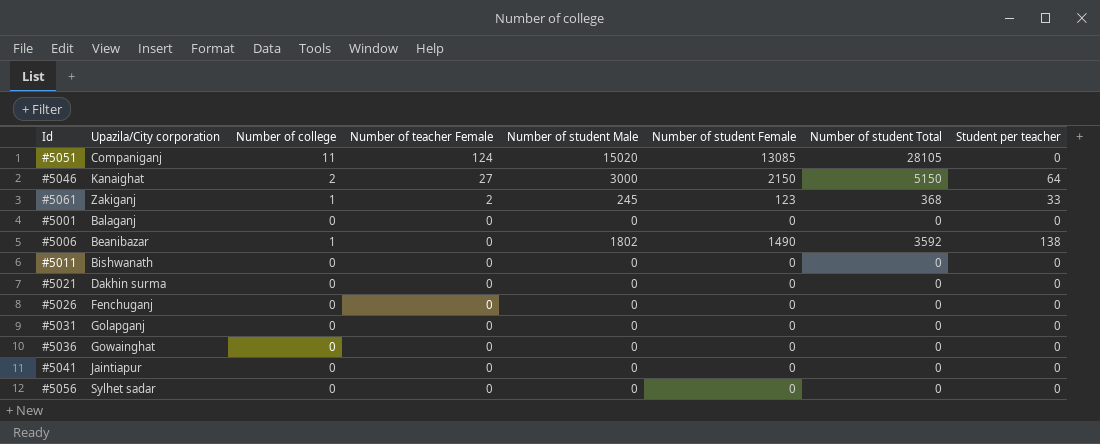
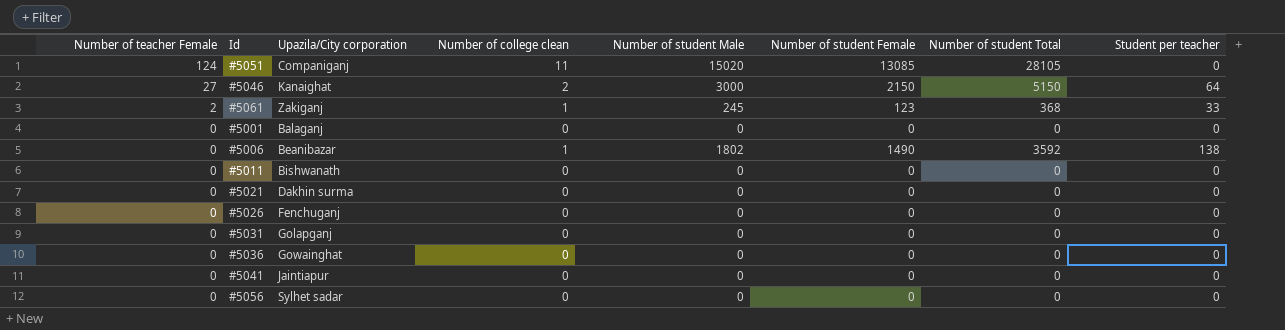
column Number of teacher Female | position: 4 -> 1
column name: Number of college -> Number of college clean

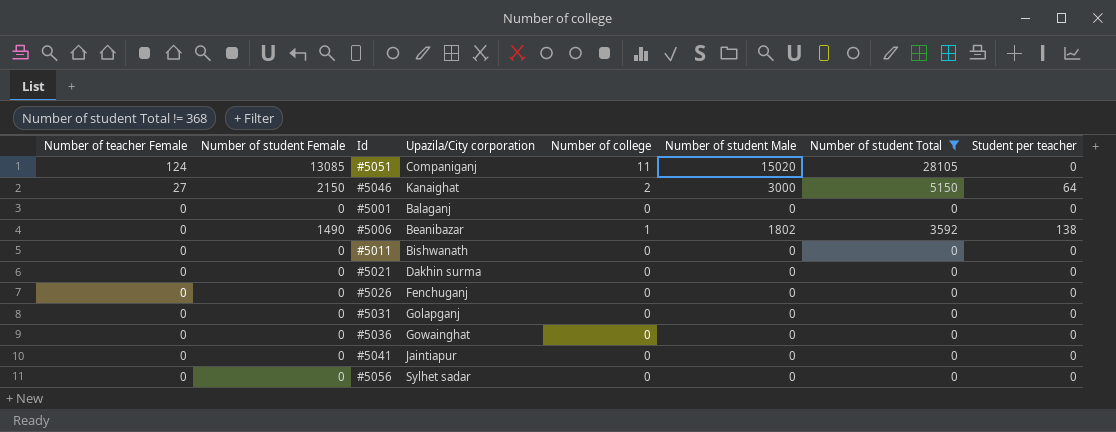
filter: none -> Number of student Total != 368
column Number of student Female | position: 6 -> 2
column name: Number of college clean -> Number of college

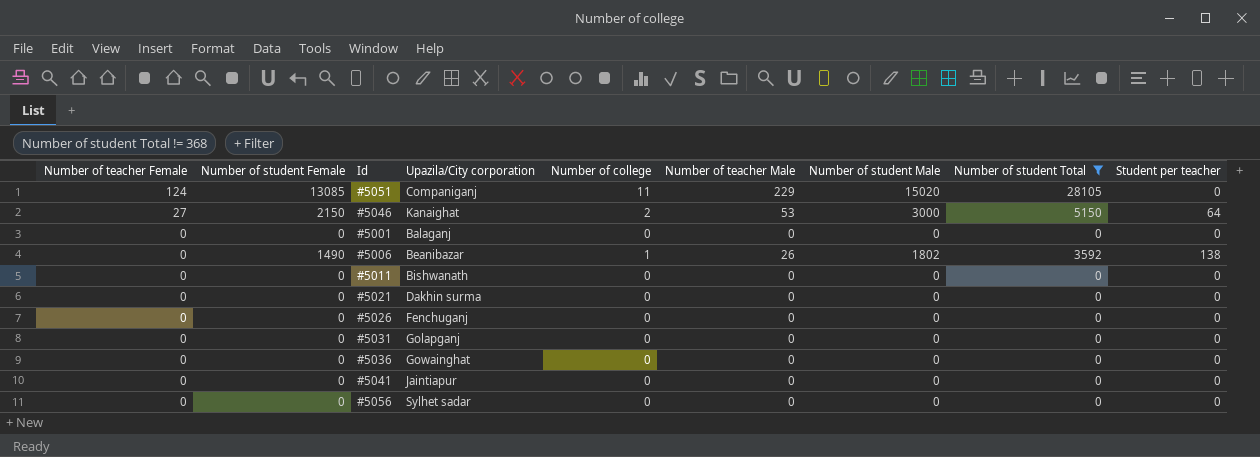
column Number of teacher Male | position: none -> 6

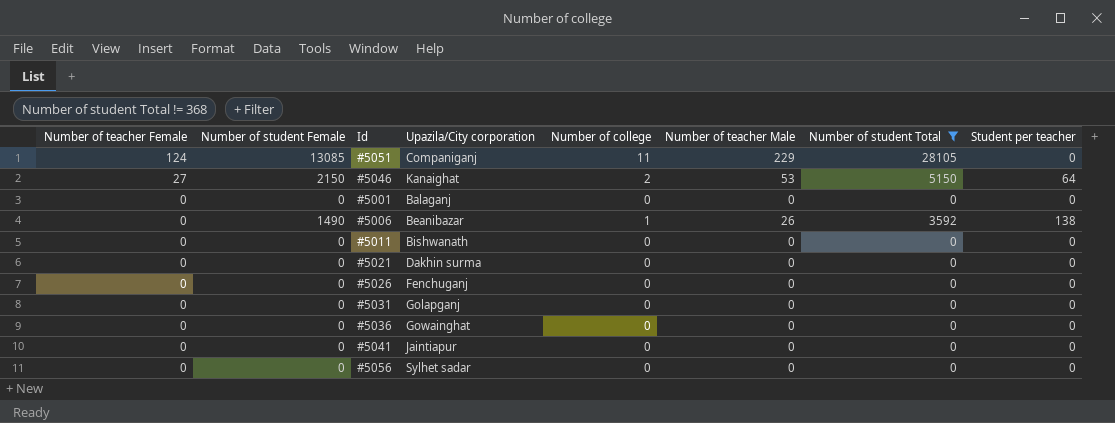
column Number of student Male | position: 7 -> none

